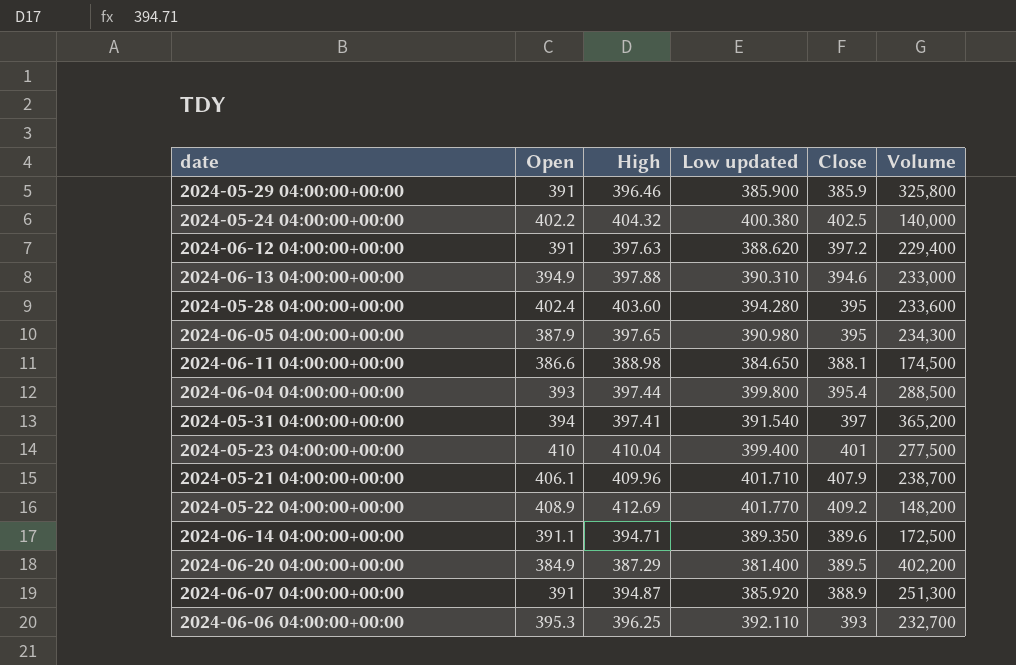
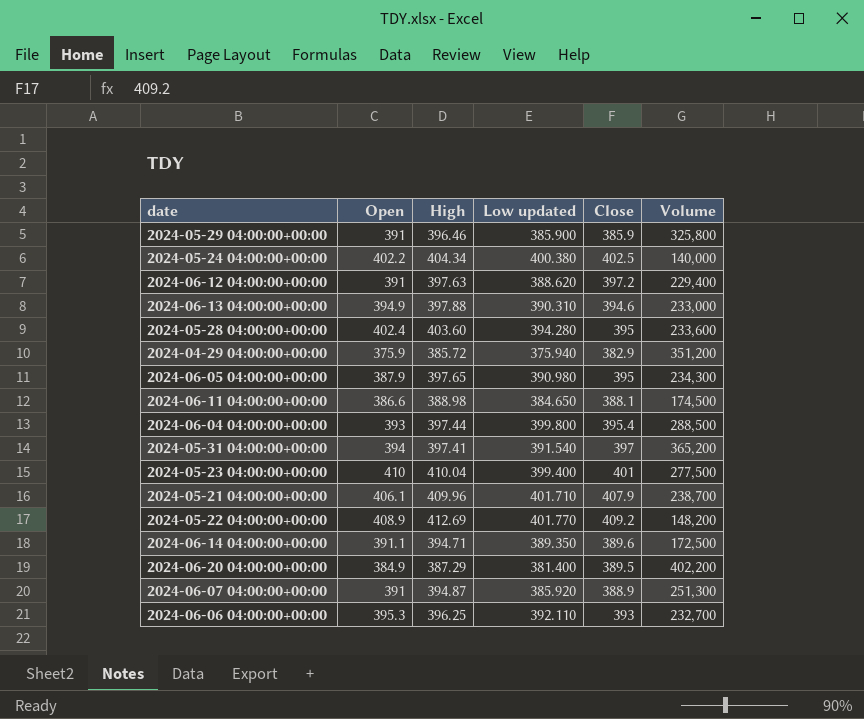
2024-05-24 04:00:00+00:00 | High: 404.32 -> 404.34
row 2024-04-29 04:00:00+00:00: none -> 375.9 | 385.72 | 375.940 | 382.9 | 351,200

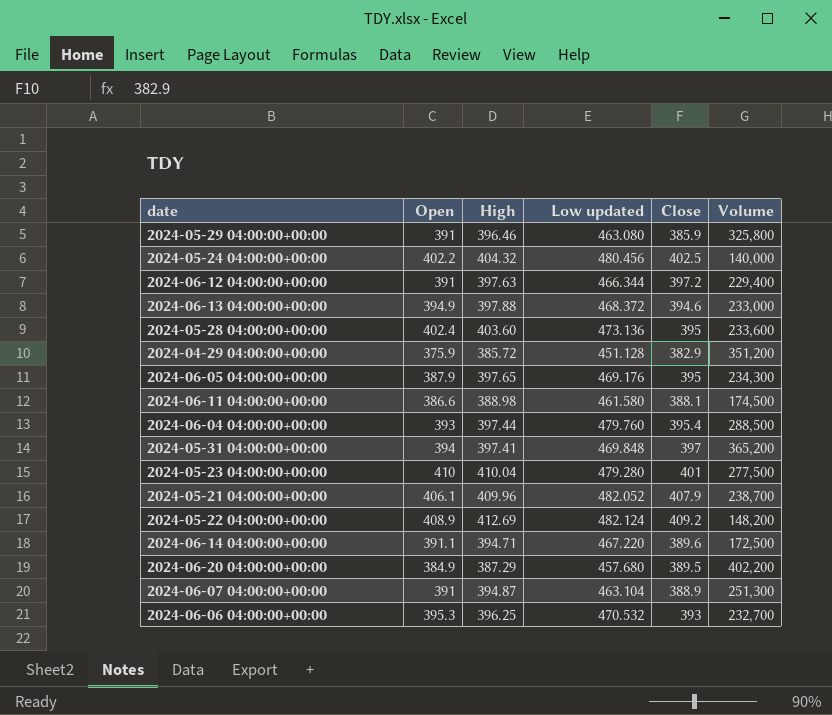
2024-05-29 04:00:00+00:00 | Low updated: 385.900 -> 463.080
2024-05-24 04:00:00+00:00 | High: 404.34 -> 404.32
2024-05-24 04:00:00+00:00 | Low updated: 400.380 -> 480.456
2024-06-12 04:00:00+00:00 | Low updated: 388.620 -> 466.344
2024-06-13 04:00:00+00:00 | Low updated: 390.310 -> 468.372
2024-05-28 04:00:00+00:00 | Low updated: 394.280 -> 473.136
2024-04-29 04:00:00+00:00 | Low updated: 375.940 -> 451.128
2024-06-05 04:00:00+00:00 | Low updated: 390.980 -> 469.176
2024-06-11 04:00:00+00:00 | Low updated: 384.650 -> 461.580
2024-06-04 04:00:00+00:00 | Low updated: 399.800 -> 479.760
2024-05-31 04:00:00+00:00 | Low updated: 391.540 -> 469.848
2024-05-23 04:00:00+00:00 | Low updated: 399.400 -> 479.280
2024-05-21 04:00:00+00:00 | Low updated: 401.710 -> 482.052
2024-05-22 04:00:00+00:00 | Low updated: 401.770 -> 482.124
2024-06-14 04:00:00+00:00 | Low updated: 389.350 -> 467.220
2024-06-20 04:00:00+00:00 | Low updated: 381.400 -> 457.680
2024-06-07 04:00:00+00:00 | Low updated: 385.920 -> 463.104
2024-06-06 04:00:00+00:00 | Low updated: 392.110 -> 470.532

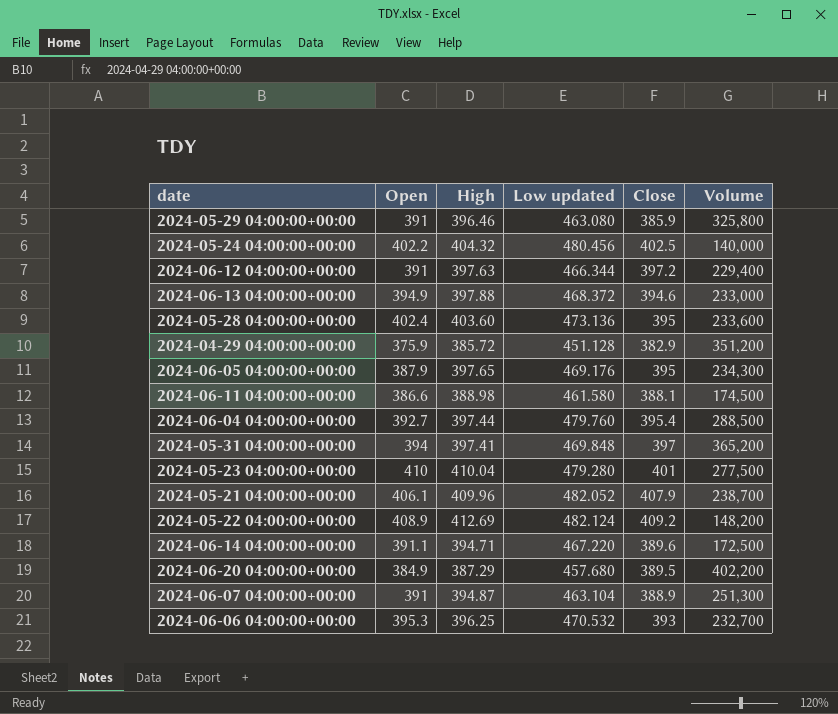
2024-06-04 04:00:00+00:00 | Open: 393 -> 392.7

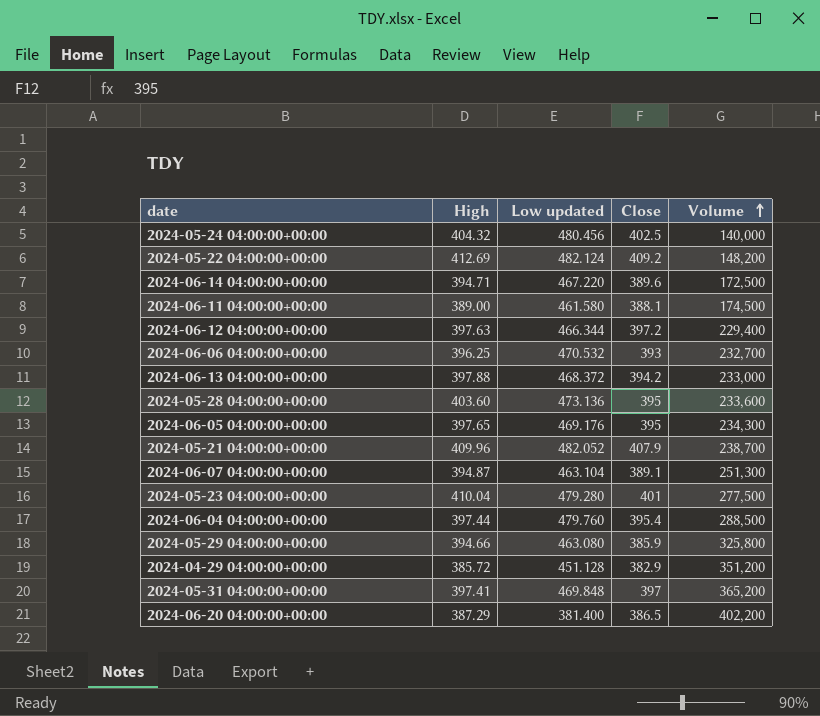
row order: none -> Volume ascending
column Open | position: 2 -> none
2024-06-11 04:00:00+00:00 | High: 388.98 -> 389.00
2024-06-13 04:00:00+00:00 | Close: 394.6 -> 394.2
2024-06-07 04:00:00+00:00 | Close: 388.9 -> 389.1
2024-05-29 04:00:00+00:00 | High: 396.46 -> 394.66
2024-06-20 04:00:00+00:00 | Low updated: 457.680 -> 381.400
2024-06-20 04:00:00+00:00 | Close: 389.5 -> 386.5

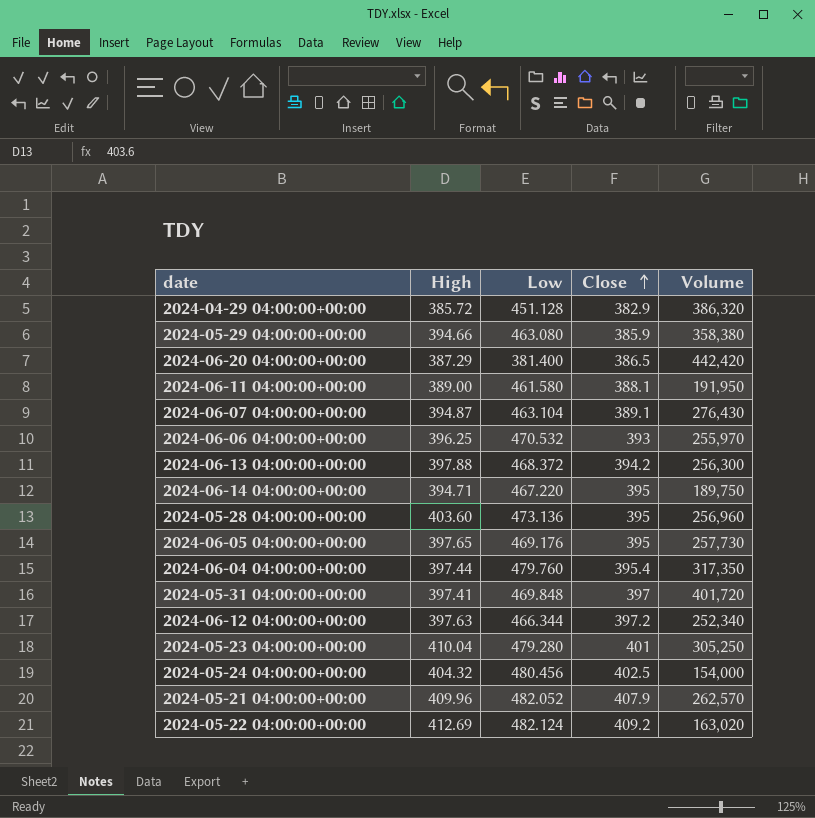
row order: Volume ascending -> Close ascending
column name: Low updated -> Low
2024-04-29 04:00:00+00:00 | Volume: 351,200 -> 386,320
2024-05-29 04:00:00+00:00 | Volume: 325,800 -> 358,380
2024-06-20 04:00:00+00:00 | Volume: 402,200 -> 442,420
2024-06-11 04:00:00+00:00 | Volume: 174,500 -> 191,950
2024-06-07 04:00:00+00:00 | Volume: 251,300 -> 276,430
2024-06-06 04:00:00+00:00 | Volume: 232,700 -> 255,970
2024-06-13 04:00:00+00:00 | Volume: 233,000 -> 256,300
2024-06-14 04:00:00+00:00 | Close: 389.6 -> 395
2024-06-14 04:00:00+00:00 | Volume: 172,500 -> 189,750
2024-05-28 04:00:00+00:00 | Volume: 233,600 -> 256,960
2024-06-05 04:00:00+00:00 | Volume: 234,300 -> 257,730
2024-06-04 04:00:00+00:00 | Volume: 288,500 -> 317,350
2024-05-31 04:00:00+00:00 | Volume: 365,200 -> 401,720
2024-06-12 04:00:00+00:00 | Volume: 229,400 -> 252,340
2024-05-23 04:00:00+00:00 | Volume: 277,500 -> 305,250
2024-05-24 04:00:00+00:00 | Volume: 140,000 -> 154,000
2024-05-21 04:00:00+00:00 | Volume: 238,700 -> 262,570
2024-05-22 04:00:00+00:00 | Volume: 148,200 -> 163,020

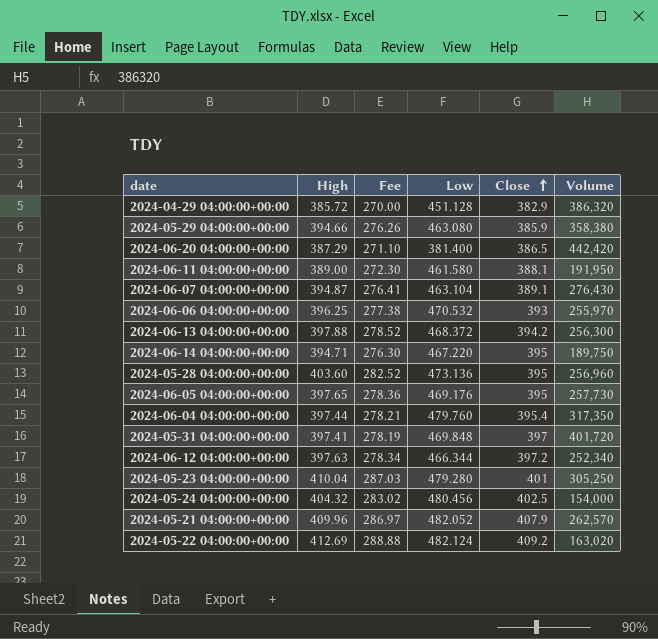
column Fee | formula: none -> [High] * 0.7

